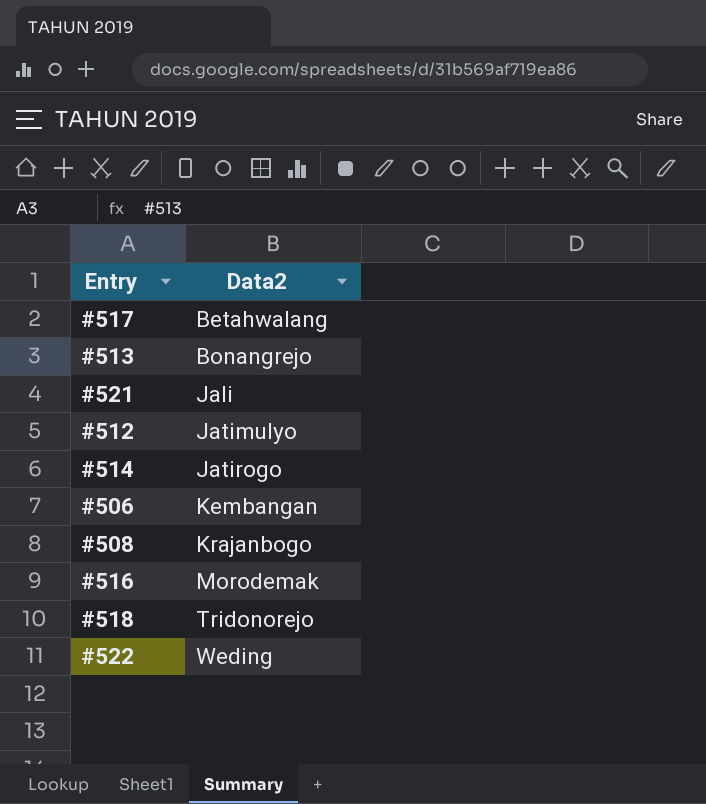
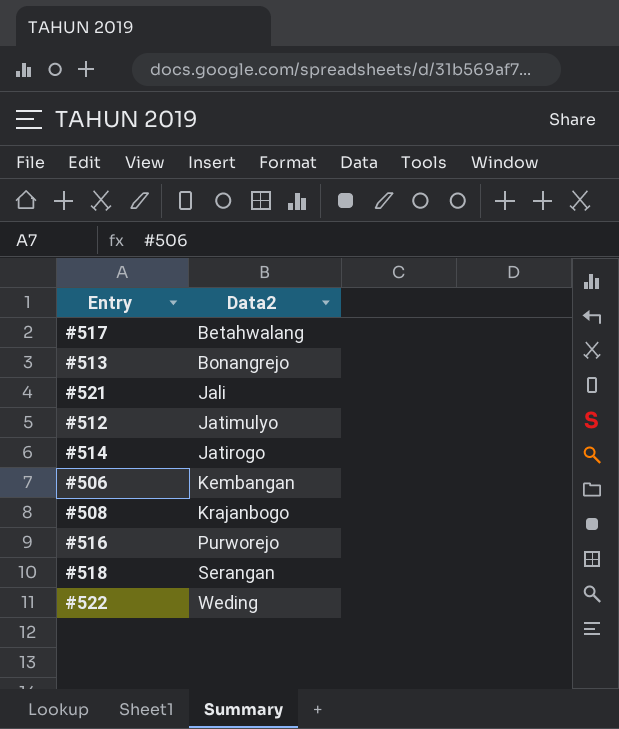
#516 | Data2: Morodemak -> Purworejo
#518 | Data2: Tridonorejo -> Serangan

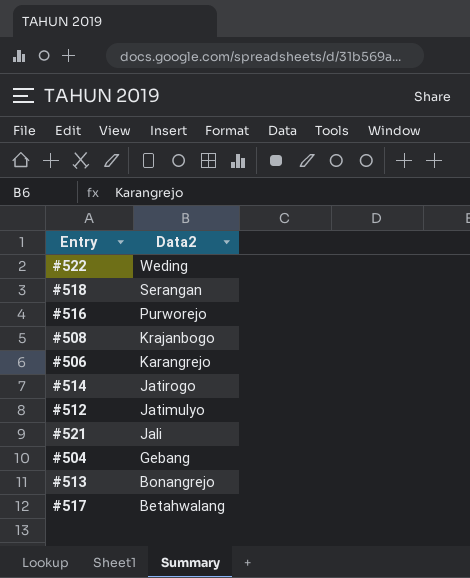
row order: Data2 ascending -> Data2 descending
#506 | Data2: Kembangan -> Karangrejo
row #504: none -> Gebang

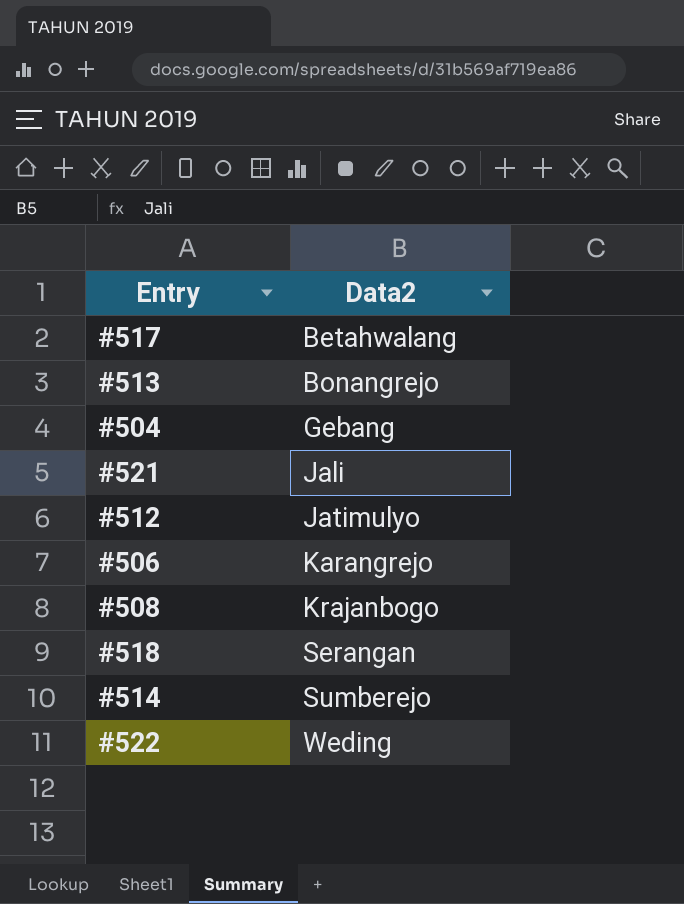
row order: Data2 descending -> Data2 ascending
row #516: Purworejo -> none
#514 | Data2: Jatirogo -> Sumberejo

